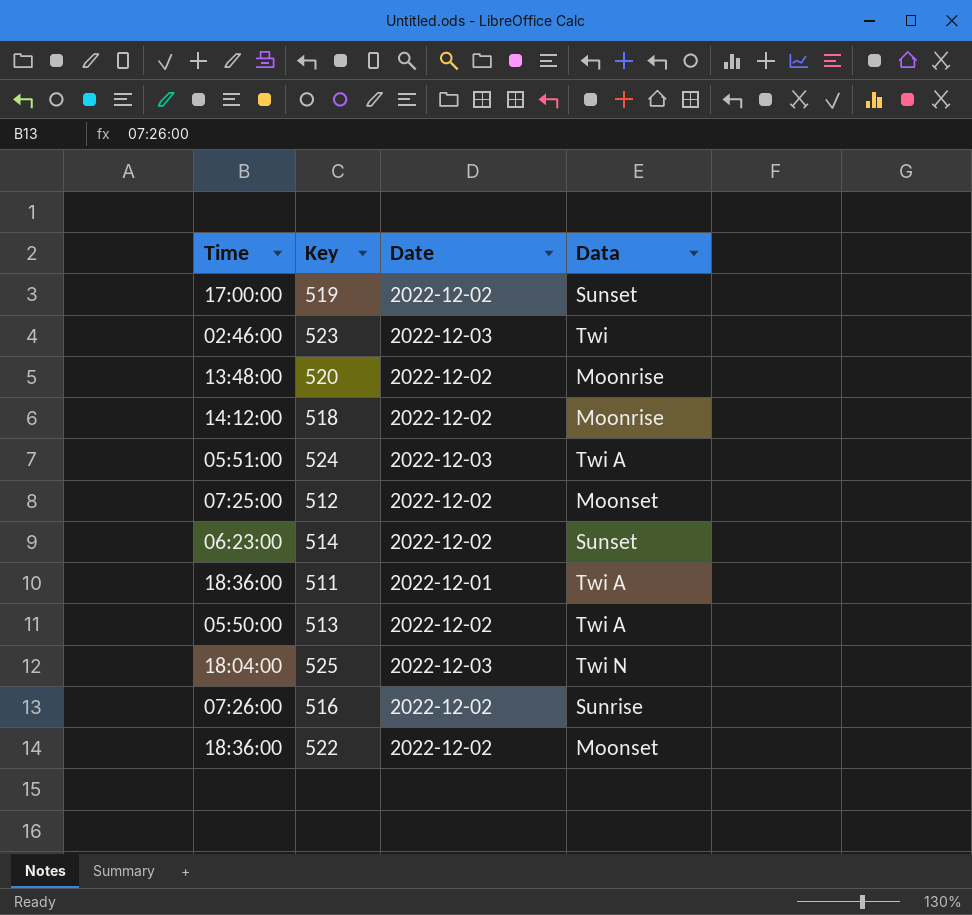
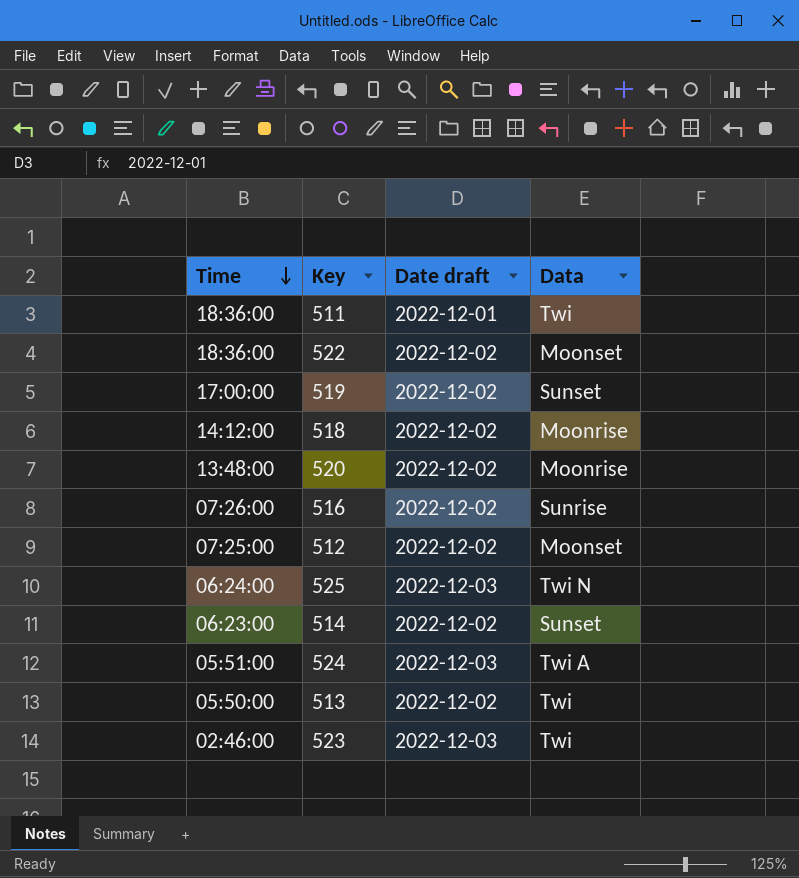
row order: none -> Time descending
column name: Date -> Date draft
511 | Data: Twi A -> Twi
525 | Time: 18:04:00 -> 06:24:00
513 | Data: Twi A -> Twi

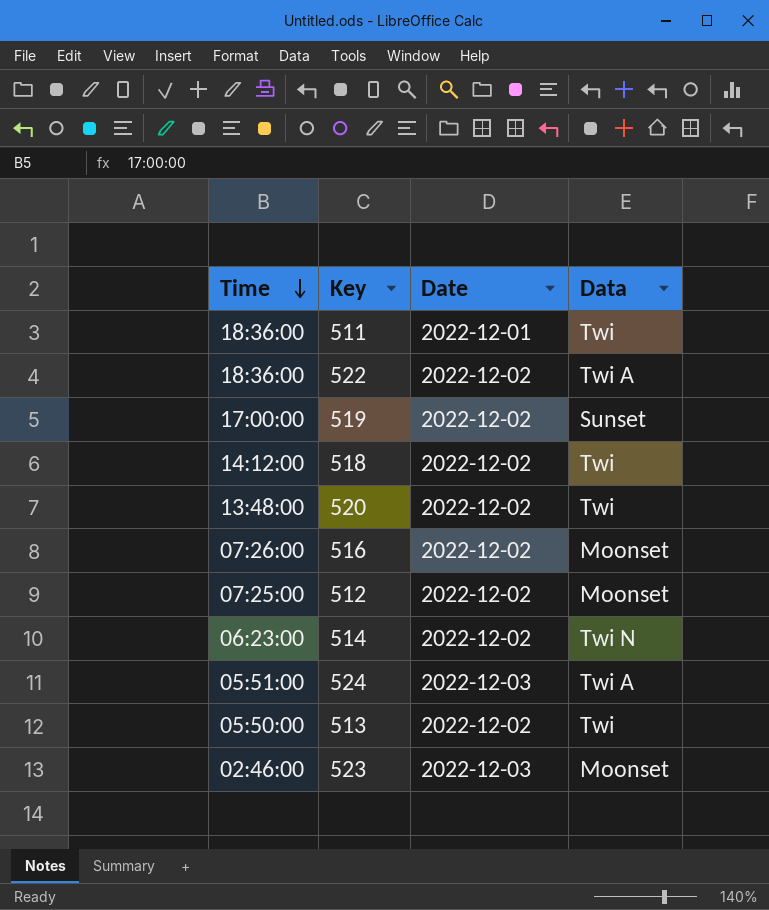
column name: Date draft -> Date
row 525: 06:24:00 | 2022-12-03 | Twi N -> none
522 | Data: Moonset -> Twi A
518 | Data: Moonrise -> Twi
520 | Data: Moonrise -> Twi
516 | Data: Sunrise -> Moonset
514 | Data: Sunset -> Twi N
523 | Data: Twi -> Moonset

